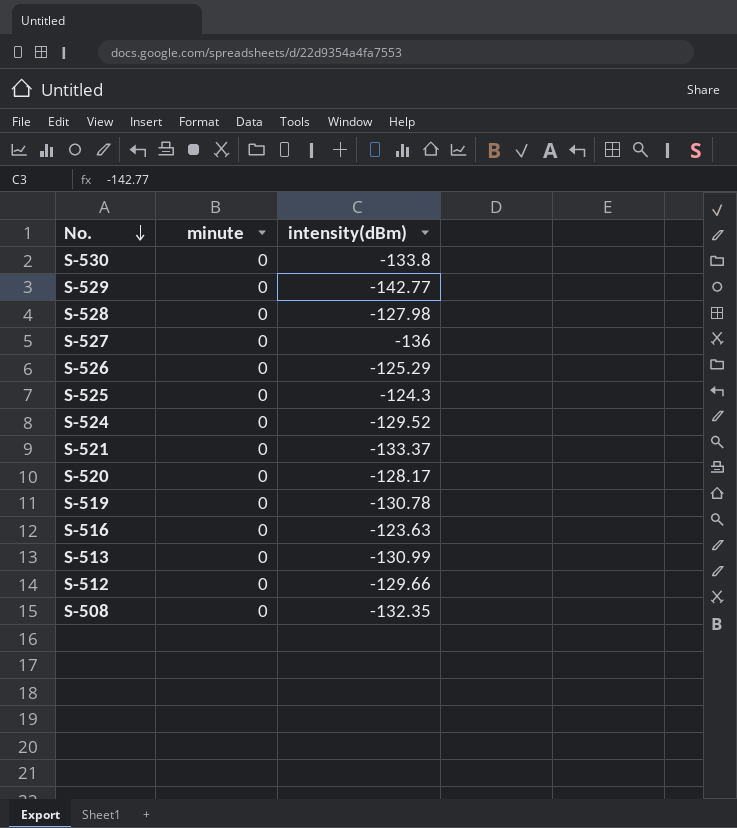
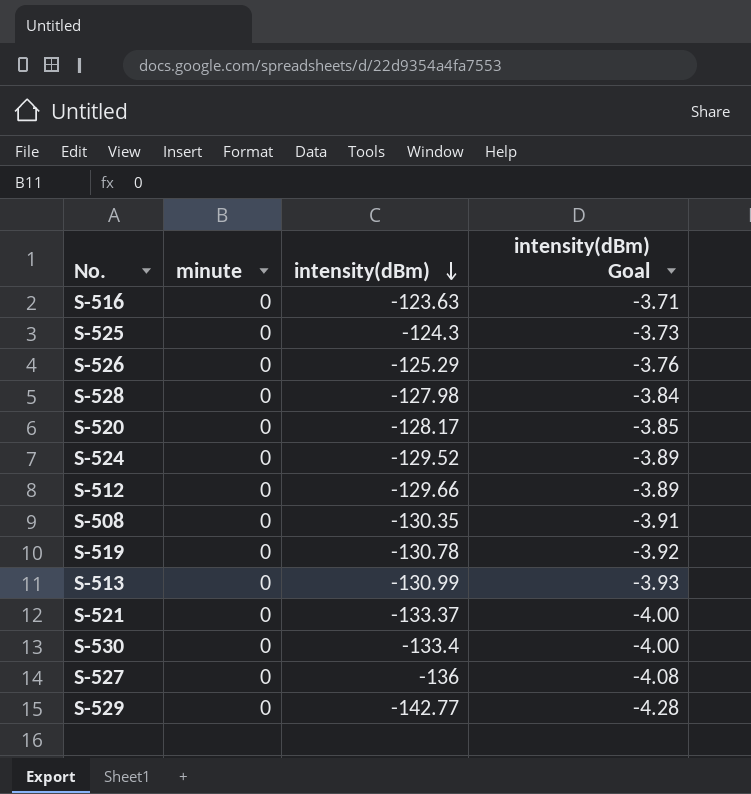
row order: No. descending -> intensity(dBm) descending
column intensity(dBm) Goal | formula: none -> [intensity(dBm)] * 0.03
S-508 | intensity(dBm): -132.35 -> -130.35
S-530 | intensity(dBm): -133.8 -> -133.4

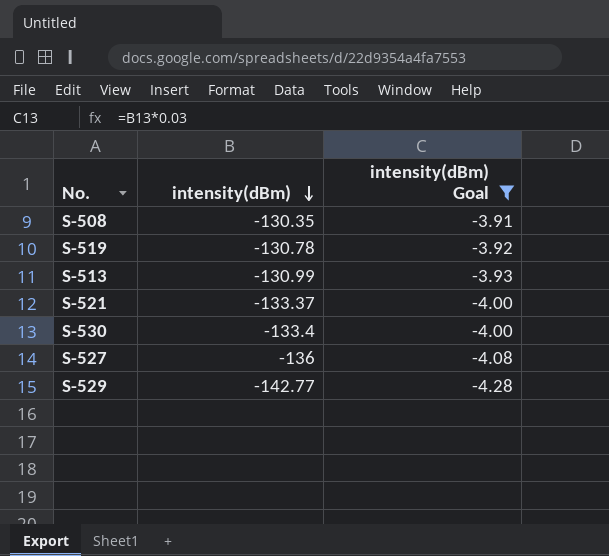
filter: none -> intensity(dBm) Goal <= -3.91
column minute | position: 2 -> none

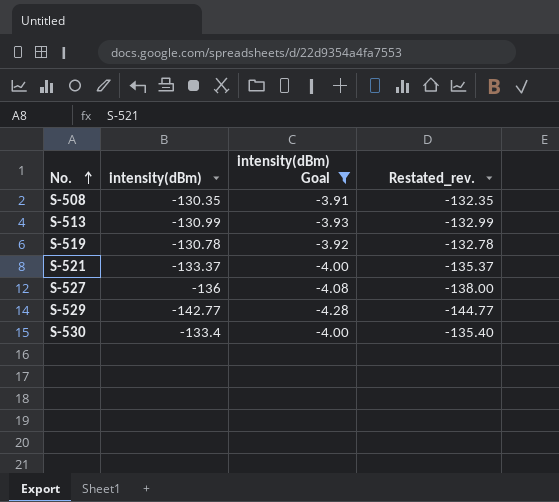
row order: intensity(dBm) descending -> No. ascending
column Restated_rev. | formula: none -> [intensity(dBm)] - 2

